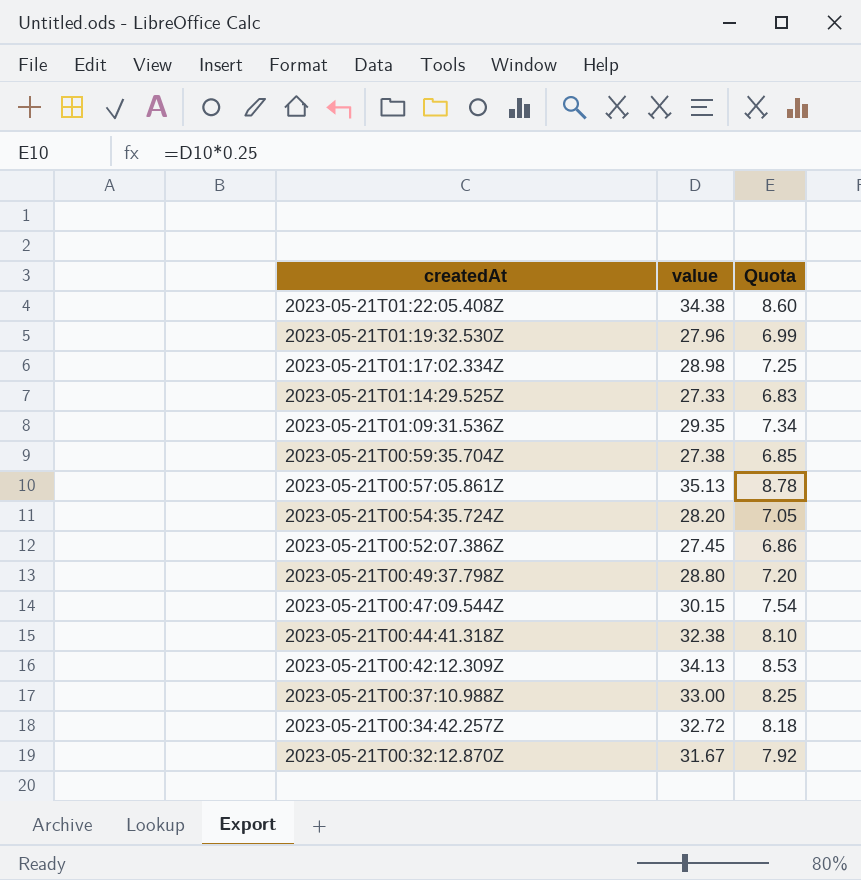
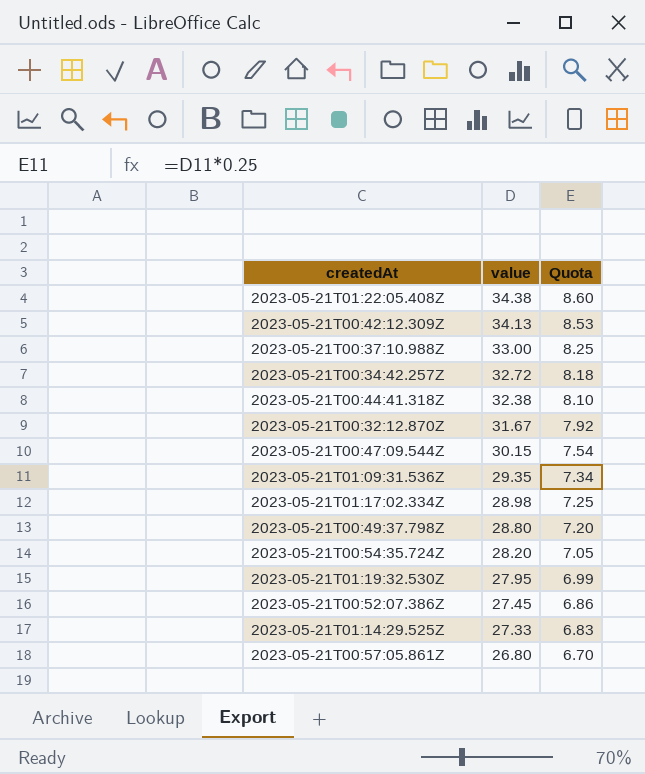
row order: createdAt descending -> value descending
row 2023-05-21T00:59:35.704Z: 27.38 | 6.85 -> none
2023-05-21T01:19:32.530Z | value: 27.96 -> 27.95
2023-05-21T00:57:05.861Z | value: 35.13 -> 26.80
2023-05-21T00:57:05.861Z | Quota: 8.78 -> 6.70

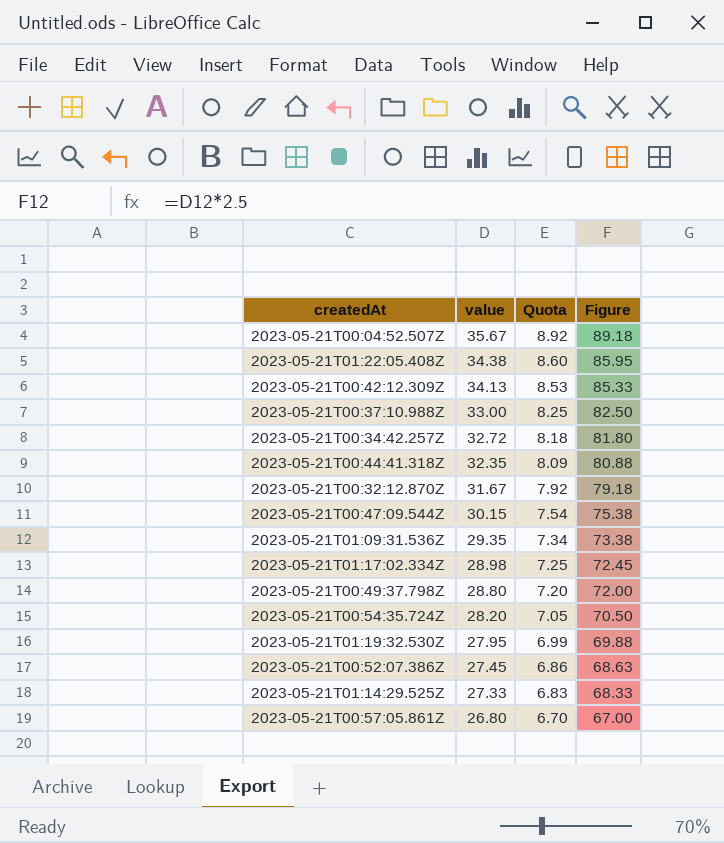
column Figure | formula: none -> [value] * 2.5
row 2023-05-21T00:04:52.507Z: none -> 35.67 | 8.92 | 89.18
2023-05-21T00:44:41.318Z | value: 32.38 -> 32.35
2023-05-21T00:44:41.318Z | Quota: 8.10 -> 8.09

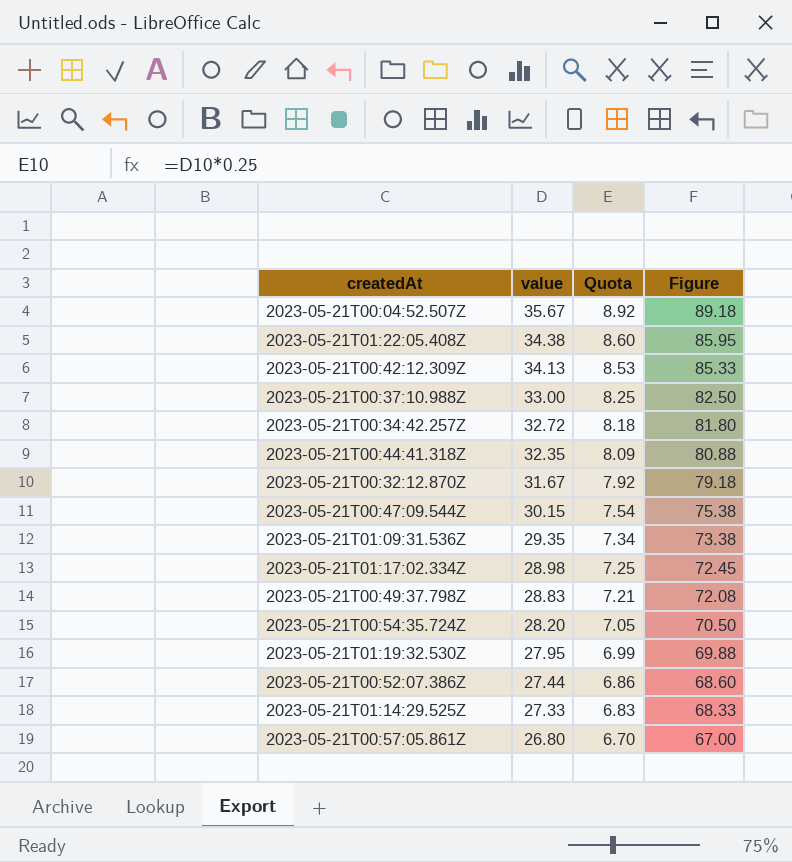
2023-05-21T00:49:37.798Z | value: 28.80 -> 28.83
2023-05-21T00:49:37.798Z | Quota: 7.20 -> 7.21
2023-05-21T00:49:37.798Z | Figure: 72.00 -> 72.08
2023-05-21T00:52:07.386Z | value: 27.45 -> 27.44
2023-05-21T00:52:07.386Z | Figure: 68.63 -> 68.60

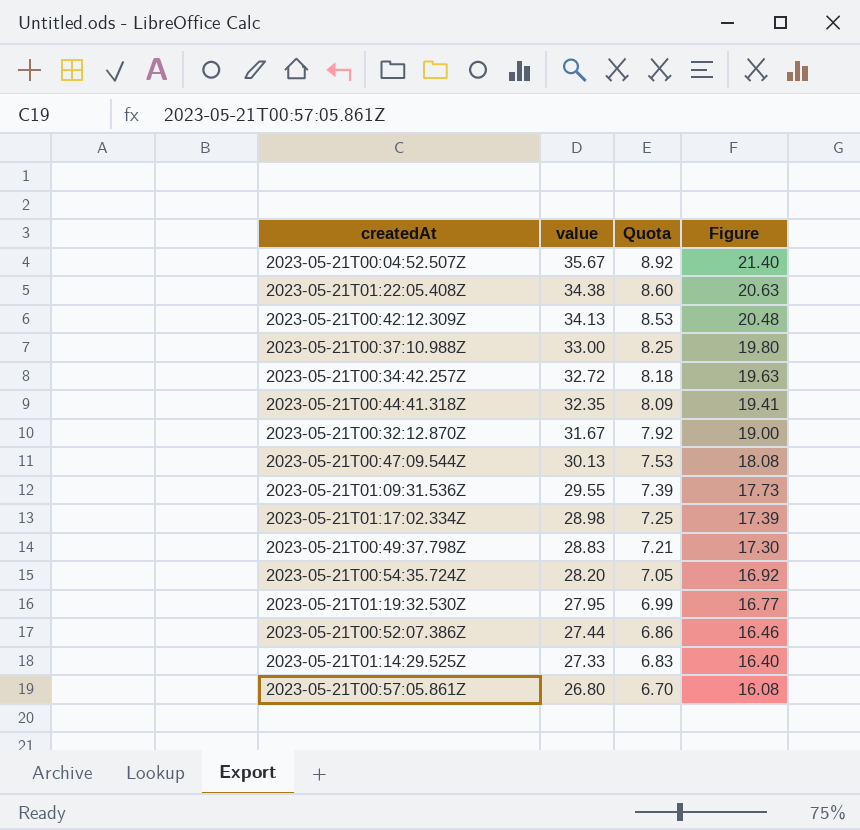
column Figure | formula: [value] * 2.5 -> [value] * 0.6
2023-05-21T00:47:09.544Z | value: 30.15 -> 30.13
2023-05-21T00:47:09.544Z | Quota: 7.54 -> 7.53
2023-05-21T01:09:31.536Z | value: 29.35 -> 29.55
2023-05-21T01:09:31.536Z | Quota: 7.34 -> 7.39

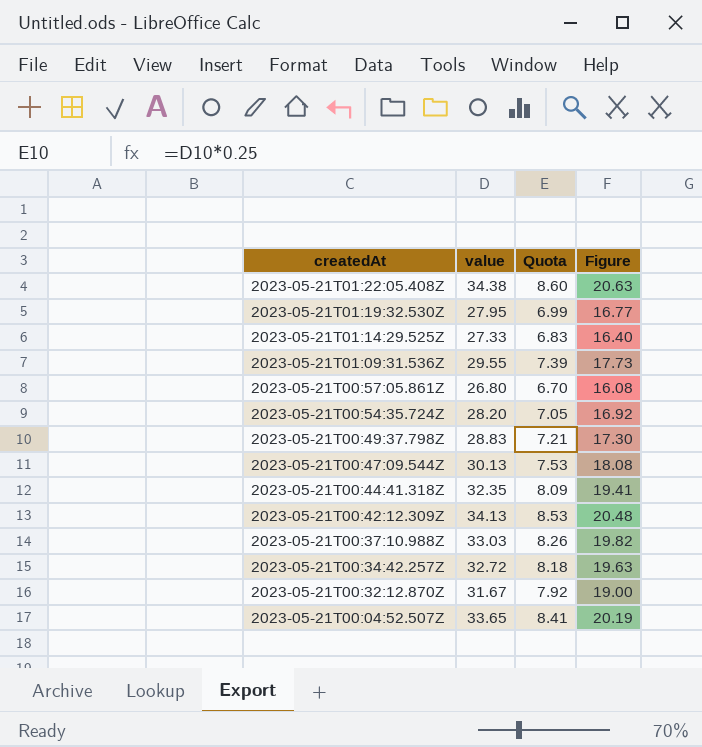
row order: value descending -> createdAt descending
row 2023-05-21T01:17:02.334Z: 28.98 | 7.25 | 17.39 -> none
row 2023-05-21T00:52:07.386Z: 27.44 | 6.86 | 16.46 -> none
2023-05-21T00:37:10.988Z | value: 33.00 -> 33.03
2023-05-21T00:37:10.988Z | Quota: 8.25 -> 8.26
2023-05-21T00:37:10.988Z | Figure: 19.80 -> 19.82
2023-05-21T00:04:52.507Z | value: 35.67 -> 33.65
2023-05-21T00:04:52.507Z | Quota: 8.92 -> 8.41
2023-05-21T00:04:52.507Z | Figure: 21.40 -> 20.19

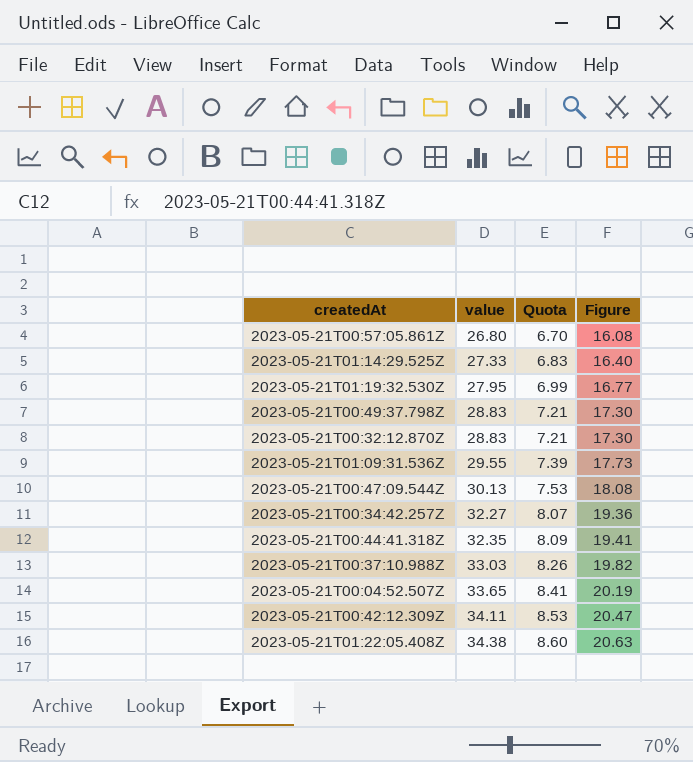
row order: createdAt descending -> value ascending
row 2023-05-21T00:54:35.724Z: 28.20 | 7.05 | 16.92 -> none
2023-05-21T00:32:12.870Z | value: 31.67 -> 28.83
2023-05-21T00:32:12.870Z | Quota: 7.92 -> 7.21
2023-05-21T00:32:12.870Z | Figure: 19.00 -> 17.30
2023-05-21T00:34:42.257Z | value: 32.72 -> 32.27
2023-05-21T00:34:42.257Z | Quota: 8.18 -> 8.07
2023-05-21T00:34:42.257Z | Figure: 19.63 -> 19.36
2023-05-21T00:42:12.309Z | value: 34.13 -> 34.11
2023-05-21T00:42:12.309Z | Figure: 20.48 -> 20.47

